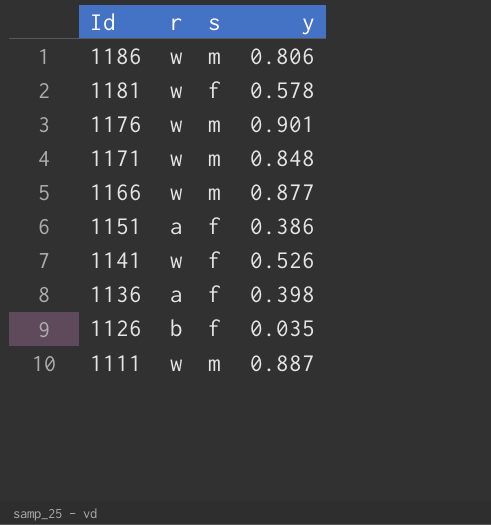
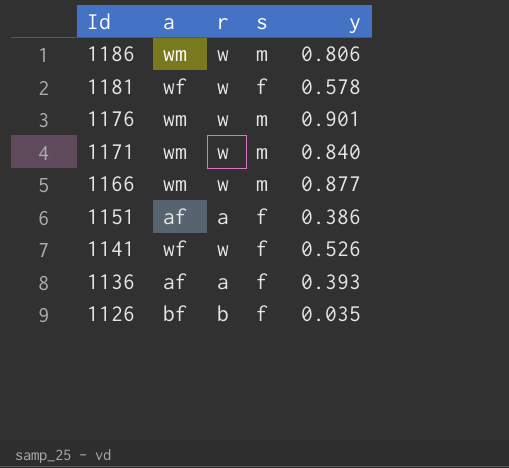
column a | position: none -> 2
row 1111: w | m | 0.887 -> none
1171 | y: 0.848 -> 0.840
1136 | y: 0.398 -> 0.393

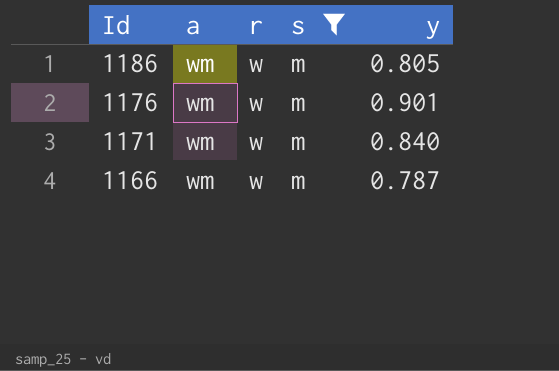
filter: none -> s = m
1186 | y: 0.806 -> 0.805
1166 | y: 0.877 -> 0.787

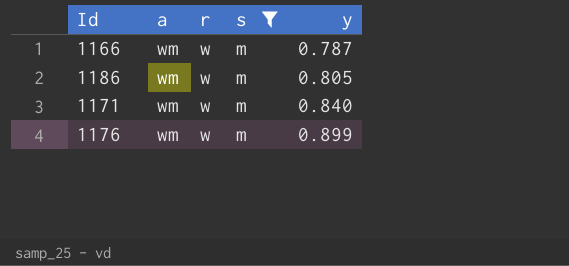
row order: Id descending -> y ascending
1176 | y: 0.901 -> 0.899

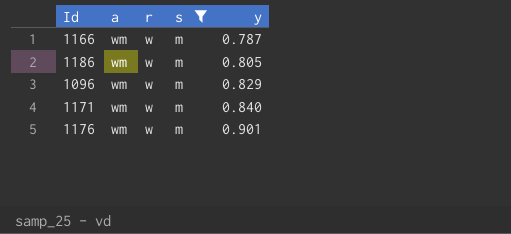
row 1096: none -> wm | w | m | 0.829
1176 | y: 0.899 -> 0.901

